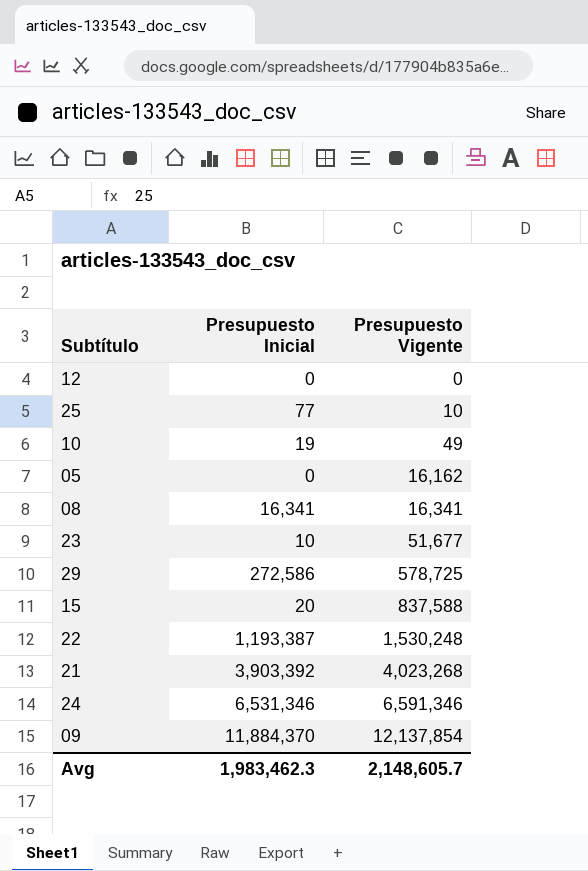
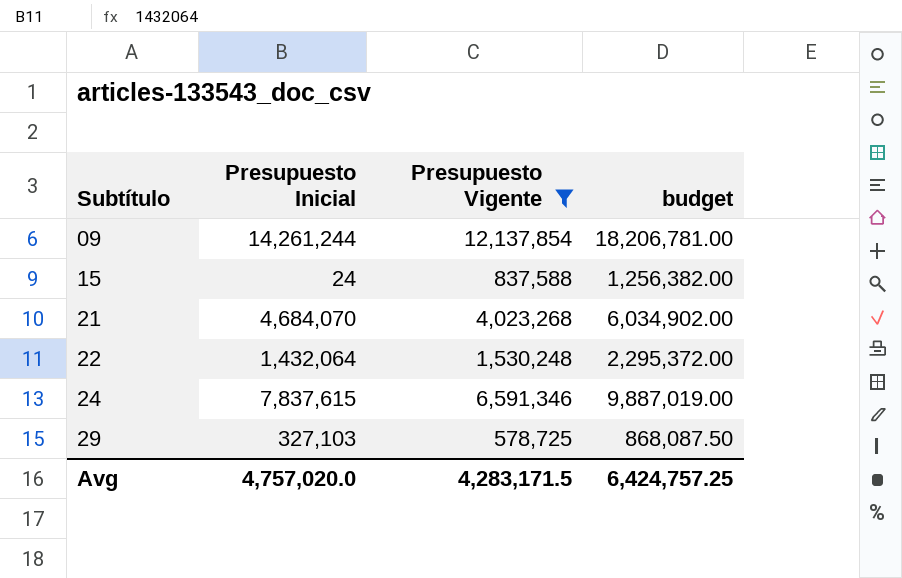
filter: none -> Presupuesto Vigente >= 578,725
row order: Presupuesto Vigente ascending -> Subtítulo ascending
column budget | formula: none -> [Presupuesto Vigente] * 1.5
09 | Presupuesto Inicial: 11,884,370 -> 14,261,244
15 | Presupuesto Inicial: 20 -> 24
21 | Presupuesto Inicial: 3,903,392 -> 4,684,070
22 | Presupuesto Inicial: 1,193,387 -> 1,432,064
24 | Presupuesto Inicial: 6,531,346 -> 7,837,615
29 | Presupuesto Inicial: 272,586 -> 327,103
Avg | Presupuesto Inicial: 1,983,462.3 -> 4,757,020.0
Avg | Presupuesto Vigente: 2,148,605.7 -> 4,283,171.5

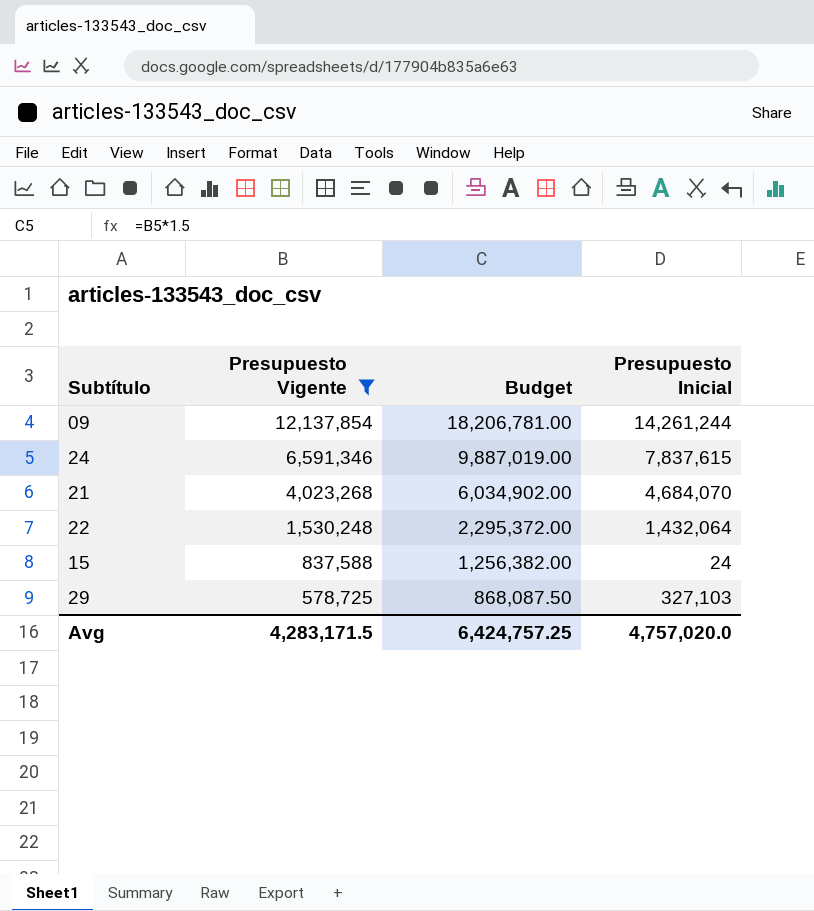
row order: Subtítulo ascending -> Presupuesto Vigente descending
column name: budget -> Budget
column Presupuesto Inicial | position: 2 -> 4

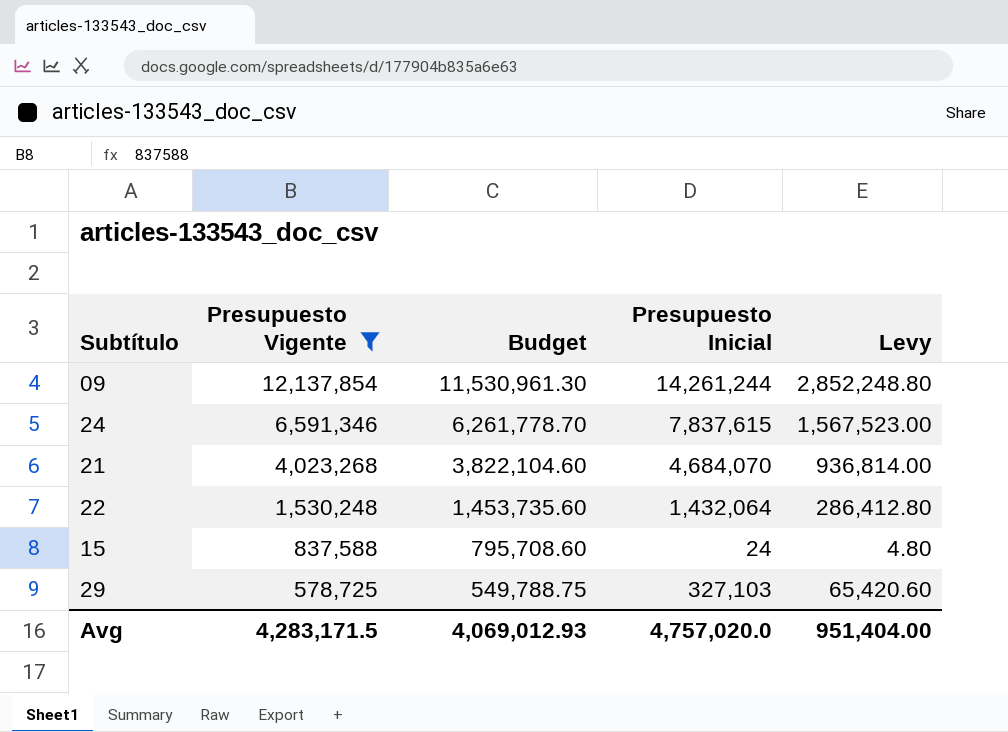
column Budget | formula: [Presupuesto Vigente] * 1.5 -> [Presupuesto Vigente] * 0.95
column Levy | formula: none -> [Presupuesto Inicial] * 0.2
Avg | Budget: 6,424,757.25 -> 4,069,012.93

